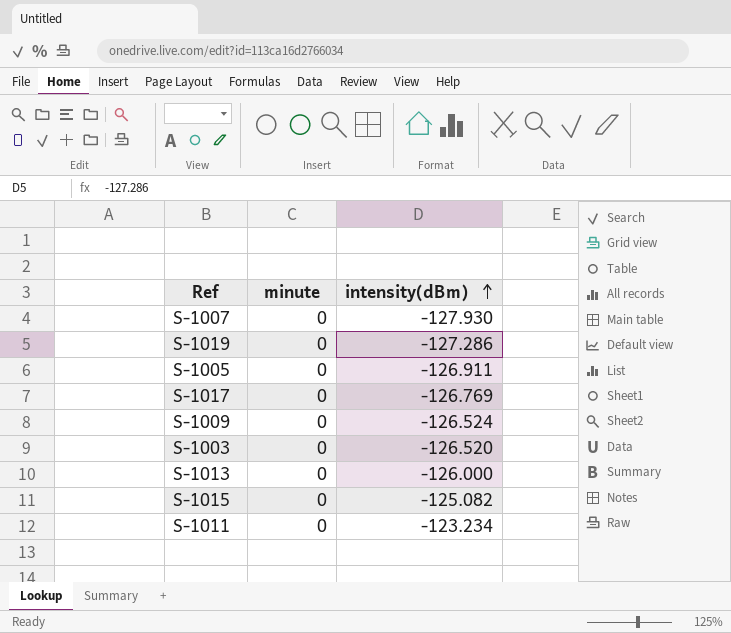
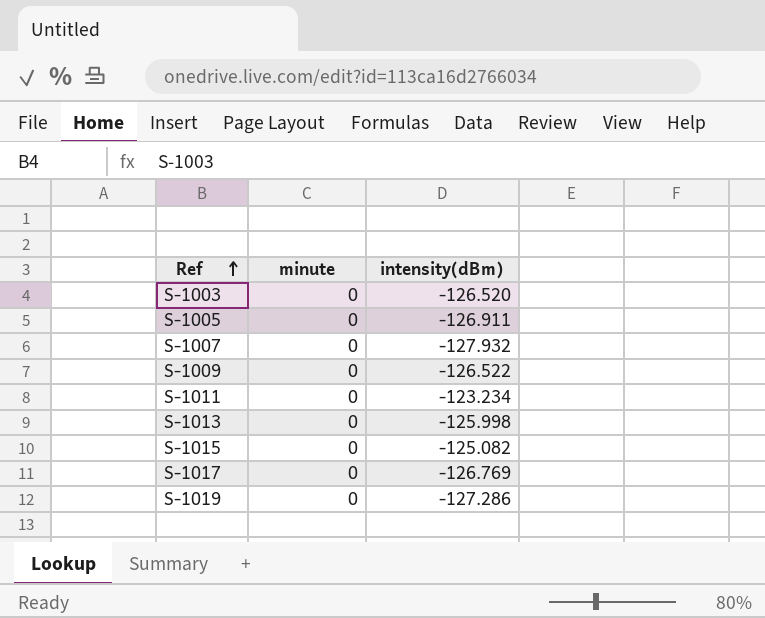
row order: intensity(dBm) ascending -> Ref ascending
S-1007 | intensity(dBm): -127.930 -> -127.932
S-1009 | intensity(dBm): -126.524 -> -126.522
S-1013 | intensity(dBm): -126.000 -> -125.998

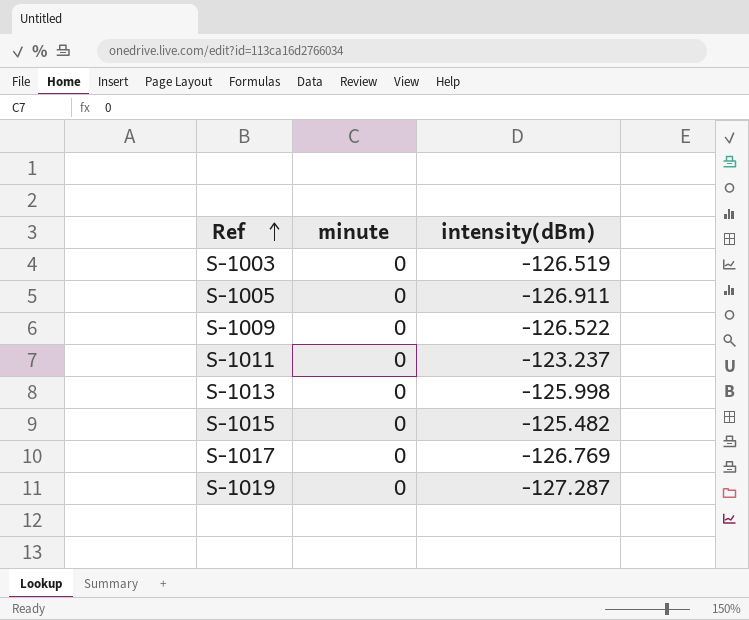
row S-1007: 0 | -127.932 -> none
S-1003 | intensity(dBm): -126.520 -> -126.519
S-1011 | intensity(dBm): -123.234 -> -123.237
S-1015 | intensity(dBm): -125.082 -> -125.482
S-1019 | intensity(dBm): -127.286 -> -127.287

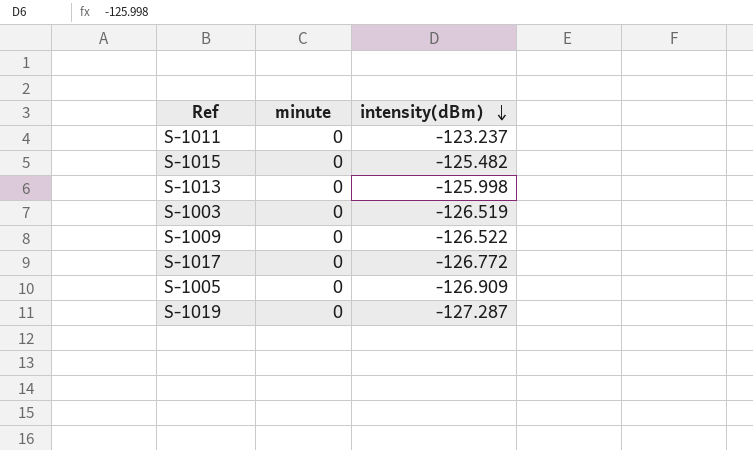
row order: Ref ascending -> intensity(dBm) descending
S-1017 | intensity(dBm): -126.769 -> -126.772
S-1005 | intensity(dBm): -126.911 -> -126.909

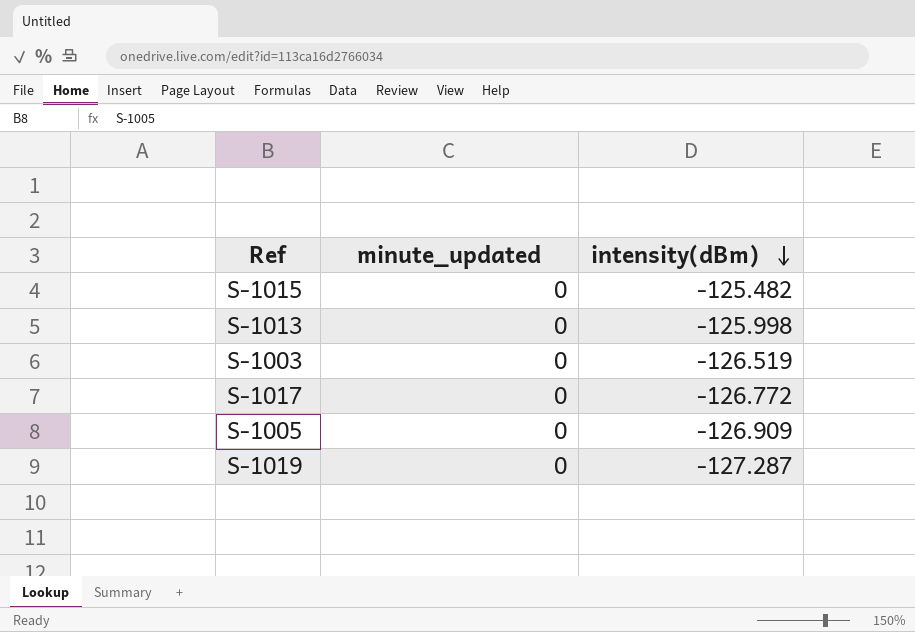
column name: minute -> minute_updated
row S-1011: 0 | -123.237 -> none
row S-1009: 0 | -126.522 -> none

